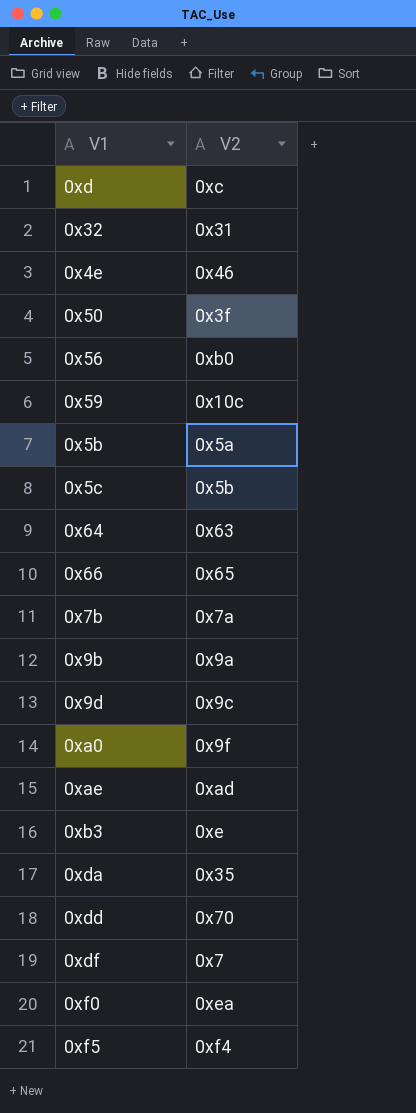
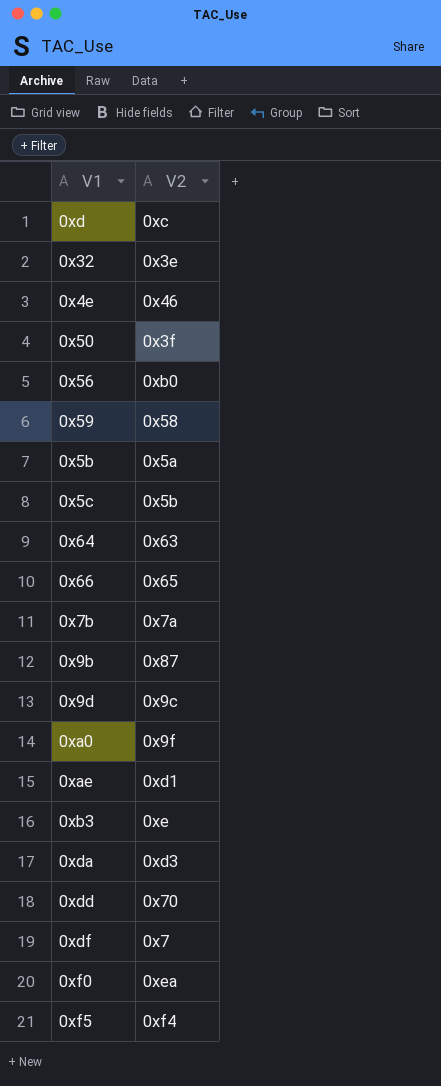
0x32 | V2: 0x31 -> 0x3e
0x59 | V2: 0x10c -> 0x58
0x9b | V2: 0x9a -> 0x87
0xae | V2: 0xad -> 0xd1
0xda | V2: 0x35 -> 0xd3

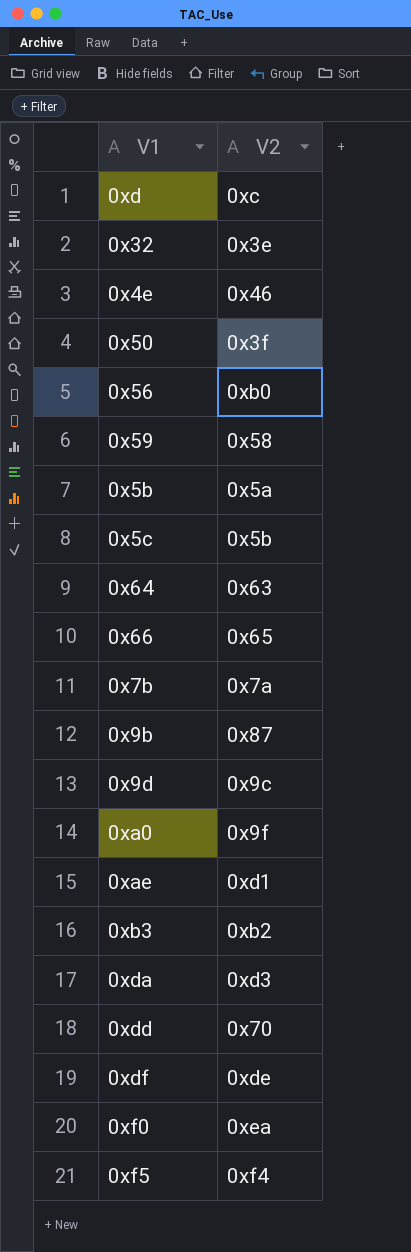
0xb3 | V2: 0xe -> 0xb2
0xdf | V2: 0x7 -> 0xde

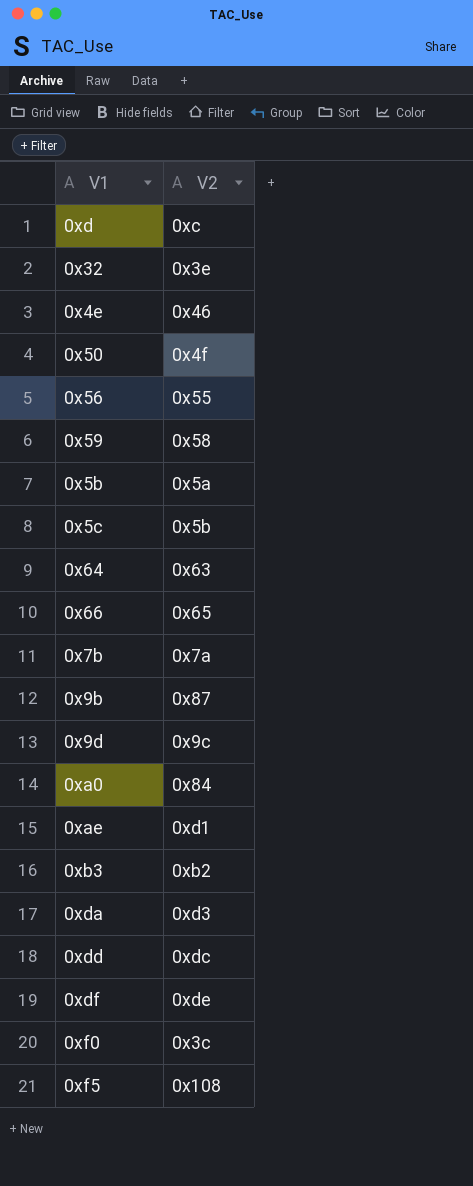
0x50 | V2: 0x3f -> 0x4f
0x56 | V2: 0xb0 -> 0x55
0xa0 | V2: 0x9f -> 0x84
0xdd | V2: 0x70 -> 0xdc
0xf0 | V2: 0xea -> 0x3c
0xf5 | V2: 0xf4 -> 0x108

